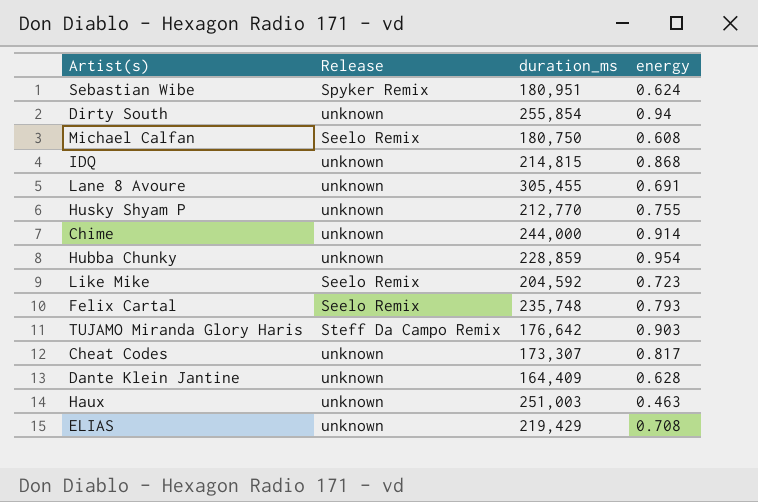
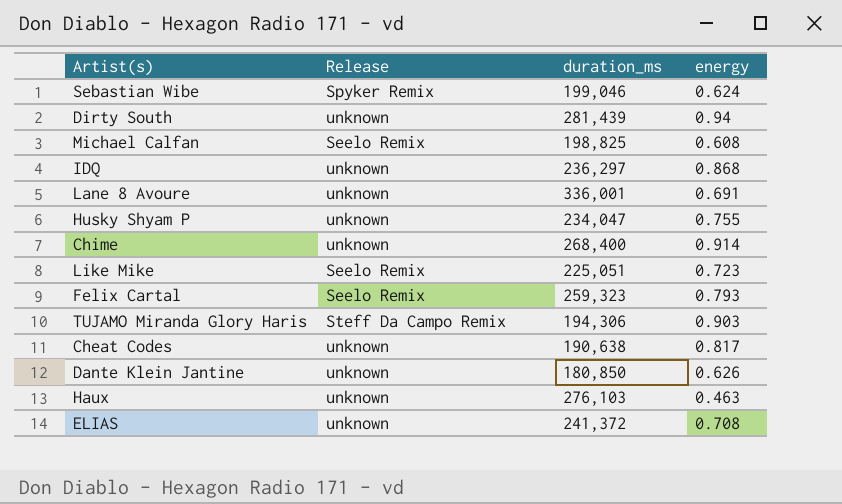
row Hubba Chunky: unknown | 228,859 | 0.954 -> none
Sebastian Wibe | duration_ms: 180,951 -> 199,046
Dirty South | duration_ms: 255,854 -> 281,439
Michael Calfan | duration_ms: 180,750 -> 198,825
IDQ | duration_ms: 214,815 -> 236,297
Lane 8 Avoure | duration_ms: 305,455 -> 336,001
Husky Shyam P | duration_ms: 212,770 -> 234,047
Chime | duration_ms: 244,000 -> 268,400
Like Mike | duration_ms: 204,592 -> 225,051
Felix Cartal | duration_ms: 235,748 -> 259,323
TUJAMO Miranda Glory Haris | duration_ms: 176,642 -> 194,306
Cheat Codes | duration_ms: 173,307 -> 190,638
Dante Klein Jantine | duration_ms: 164,409 -> 180,850
Dante Klein Jantine | energy: 0.628 -> 0.626
Haux | duration_ms: 251,003 -> 276,103
ELIAS | duration_ms: 219,429 -> 241,372

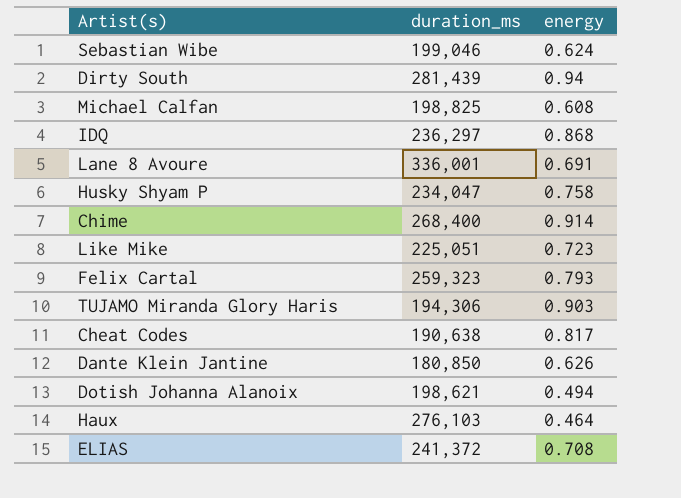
column Release | position: 2 -> none
Husky Shyam P | energy: 0.755 -> 0.758
row Dotish Johanna Alanoix: none -> 198,621 | 0.494
Haux | energy: 0.463 -> 0.464

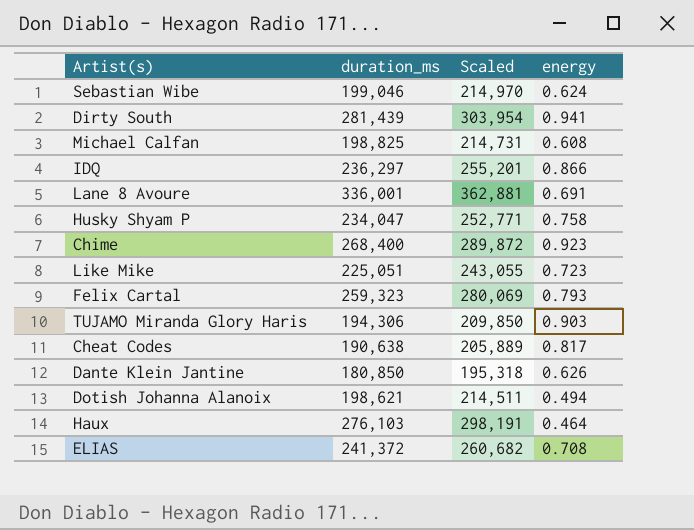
column Scaled | formula: none -> [duration_ms] * 1.08
Dirty South | energy: 0.94 -> 0.941
IDQ | energy: 0.868 -> 0.866
Chime | energy: 0.914 -> 0.923

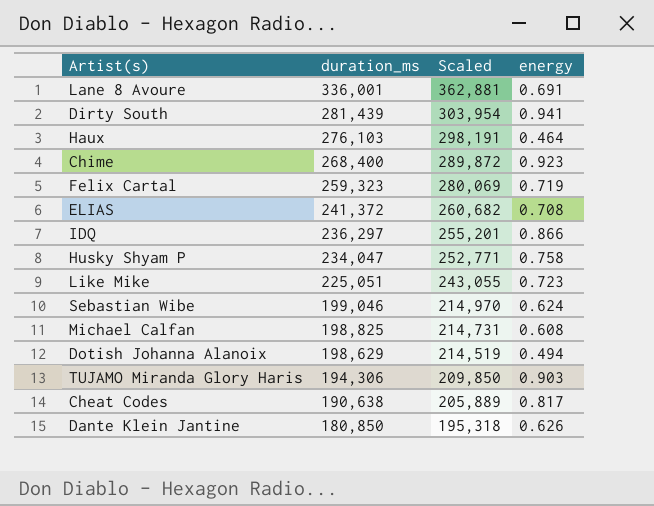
row order: none -> duration_ms descending
Felix Cartal | energy: 0.793 -> 0.719
Dotish Johanna Alanoix | duration_ms: 198,621 -> 198,629
Dotish Johanna Alanoix | Scaled: 214,511 -> 214,519

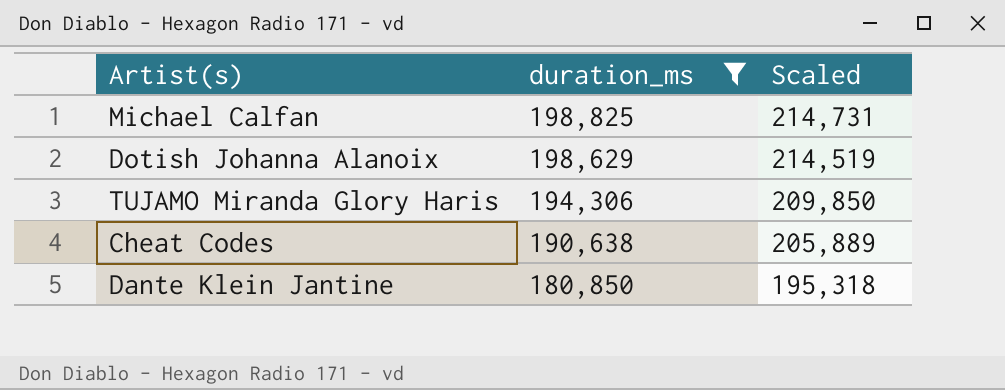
filter: none -> duration_ms <= 198,825
column energy | position: 4 -> none

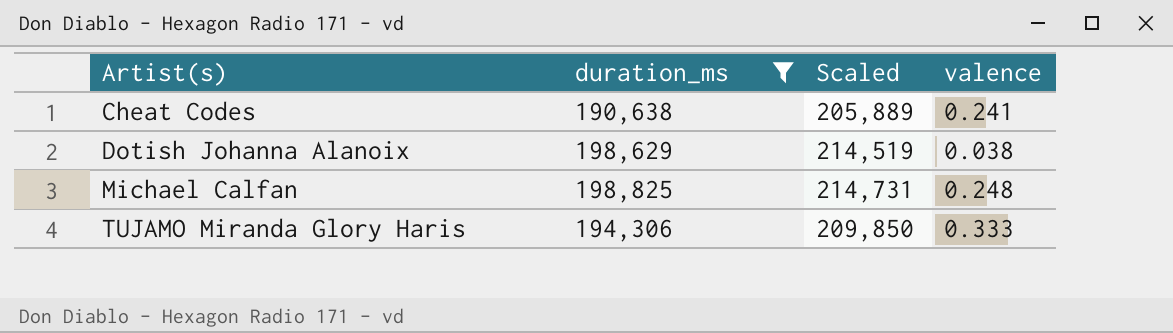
row order: duration_ms descending -> Artist(s) ascending
column valence | position: none -> 4
row Dante Klein Jantine: 180,850 | 195,318 -> none

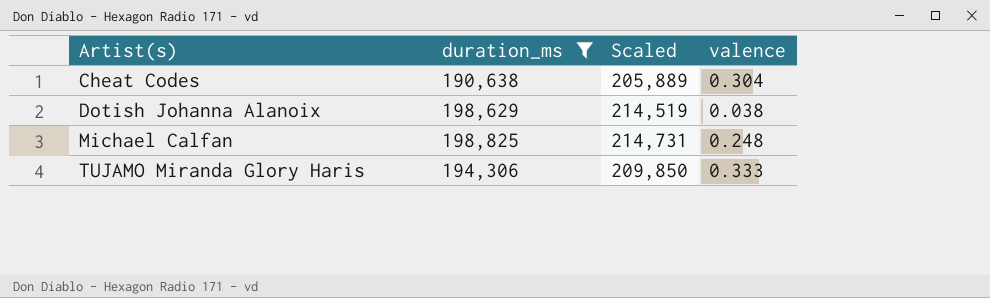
Cheat Codes | valence: 0.241 -> 0.304

